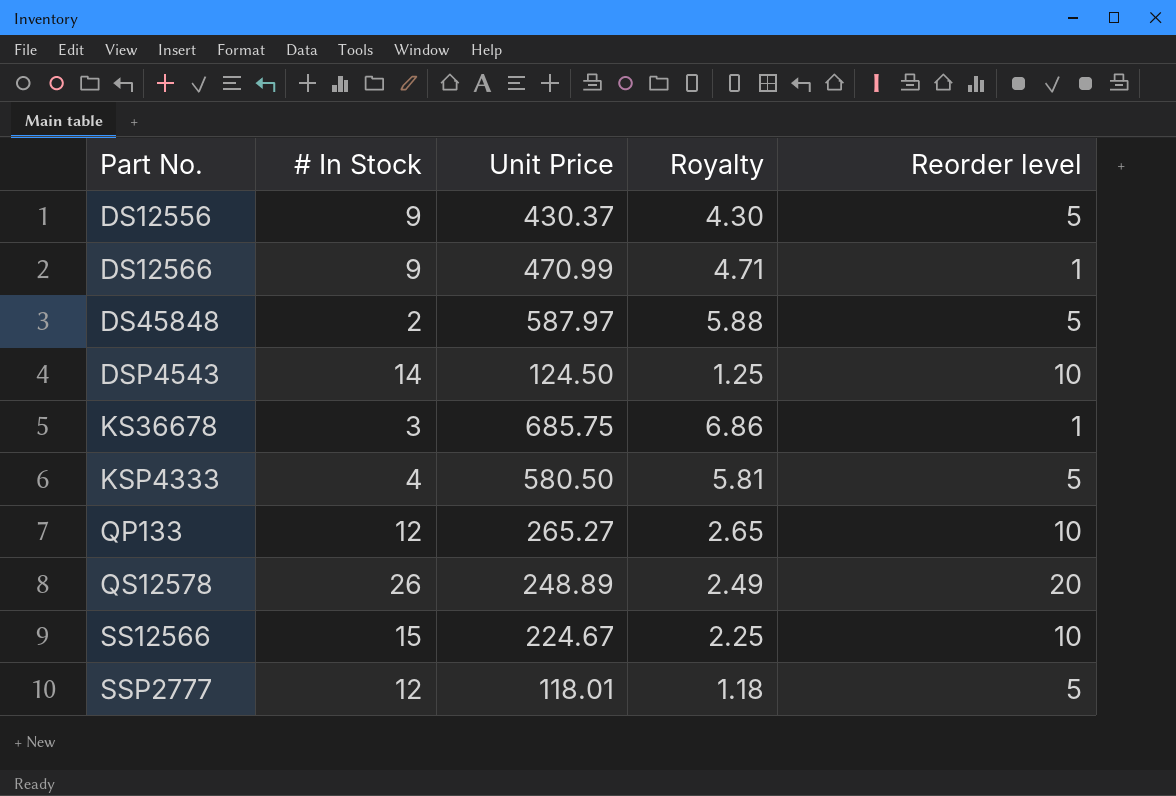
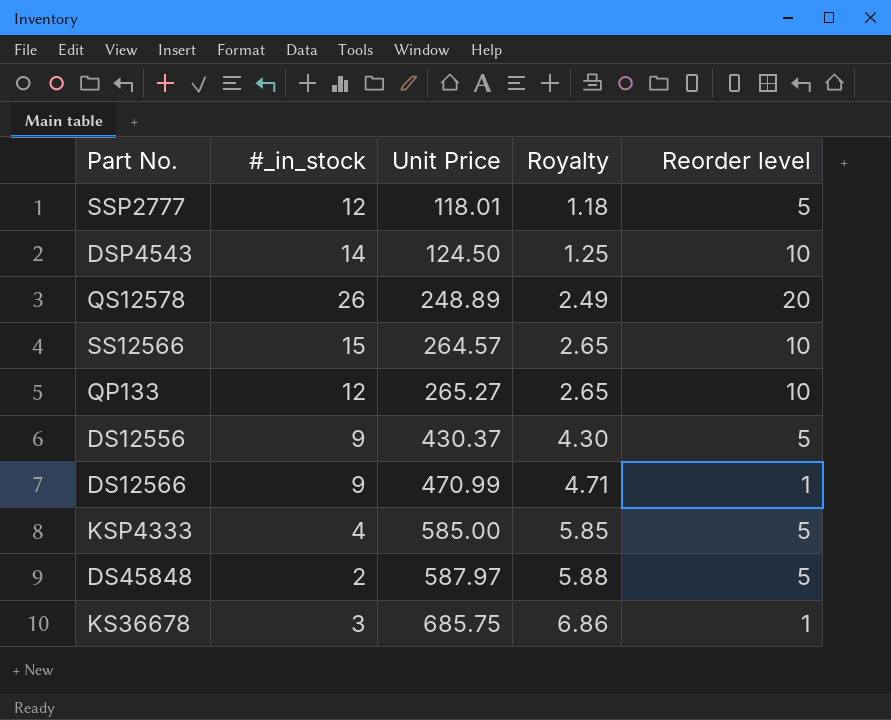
row order: Part No. ascending -> Unit Price ascending
column name: # In Stock -> #_in_stock
SS12566 | Unit Price: 224.67 -> 264.57
SS12566 | Royalty: 2.25 -> 2.65
KSP4333 | Unit Price: 580.50 -> 585.00
KSP4333 | Royalty: 5.81 -> 5.85

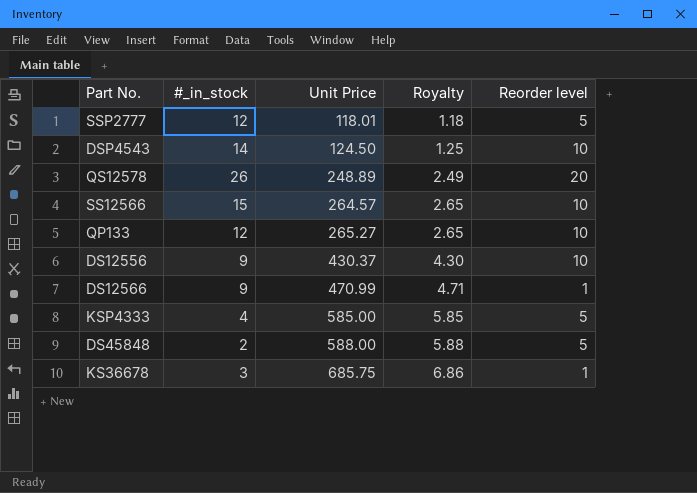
DS12556 | Reorder level: 5 -> 10
DS45848 | Unit Price: 587.97 -> 588.00

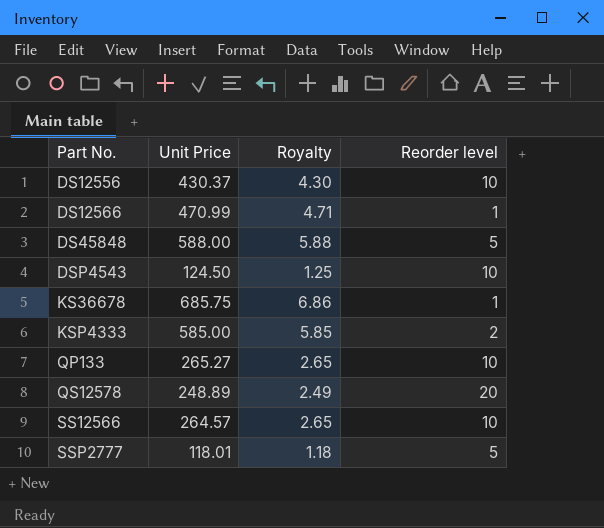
row order: Unit Price ascending -> Part No. ascending
column #_in_stock | position: 2 -> none
KSP4333 | Reorder level: 5 -> 2

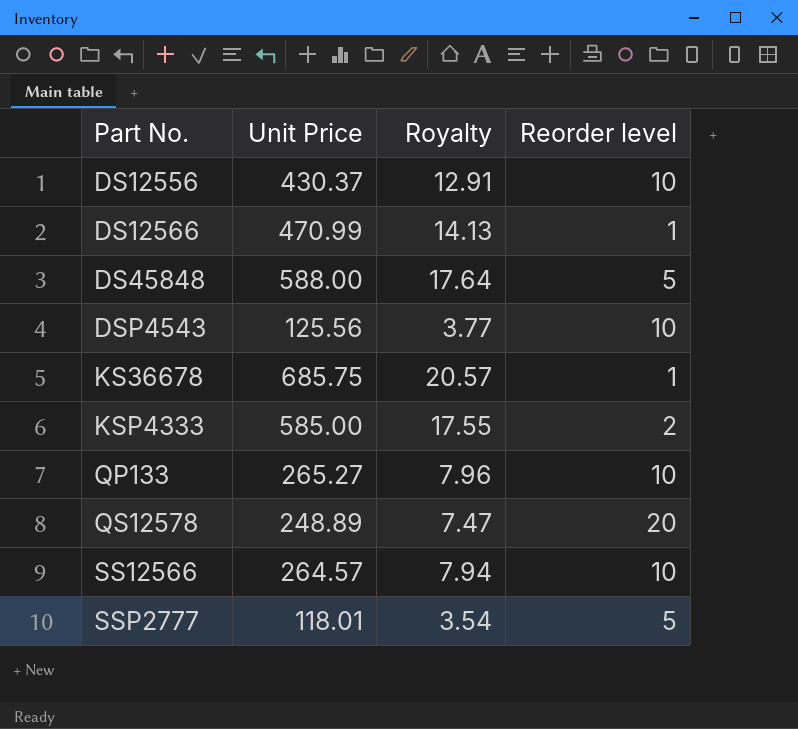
column Royalty | formula: [Unit Price] * 0.01 -> [Unit Price] * 0.03
DSP4543 | Unit Price: 124.50 -> 125.56

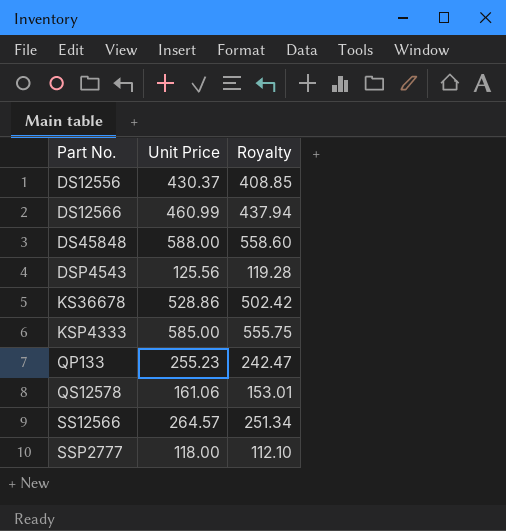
column Reorder level | position: 4 -> none
column Royalty | formula: [Unit Price] * 0.03 -> [Unit Price] * 0.95
DS12566 | Unit Price: 470.99 -> 460.99
KS36678 | Unit Price: 685.75 -> 528.86
QP133 | Unit Price: 265.27 -> 255.23
QS12578 | Unit Price: 248.89 -> 161.06
SSP2777 | Unit Price: 118.01 -> 118.00

